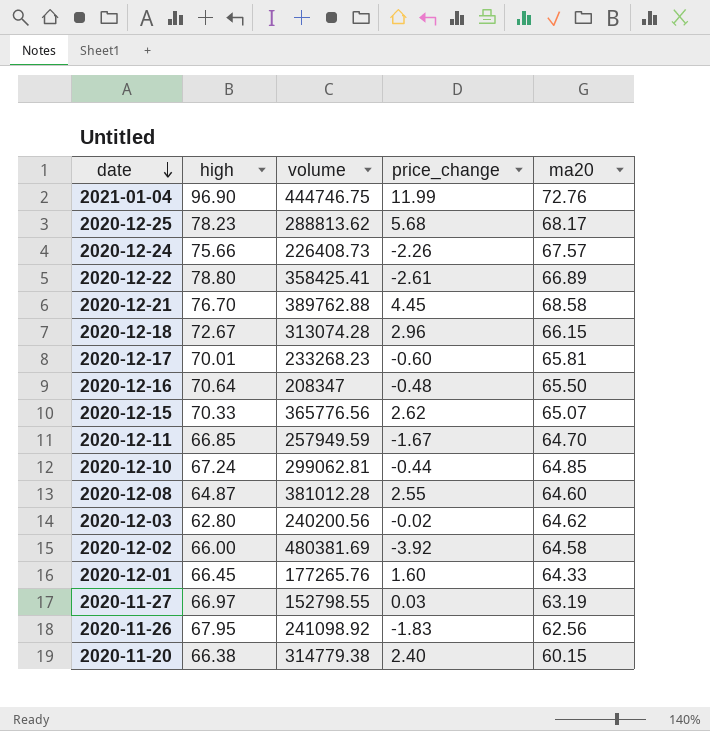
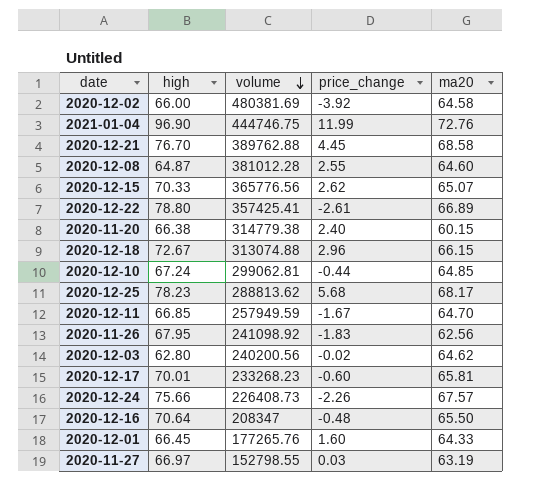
row order: date descending -> volume descending
2020-12-22 | volume: 358425.41 -> 357425.41
2020-12-18 | volume: 313074.28 -> 313074.88

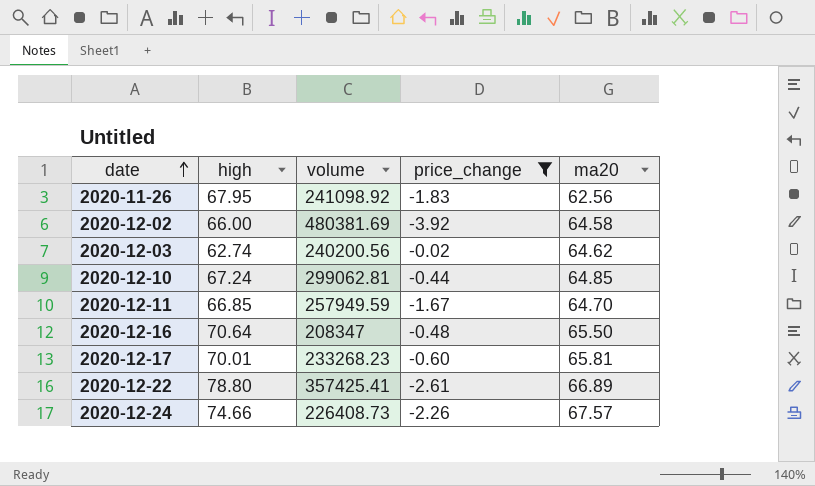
filter: none -> price_change <= -0.02
row order: volume descending -> date ascending
2020-12-03 | high: 62.80 -> 62.74
2020-12-24 | high: 75.66 -> 74.66

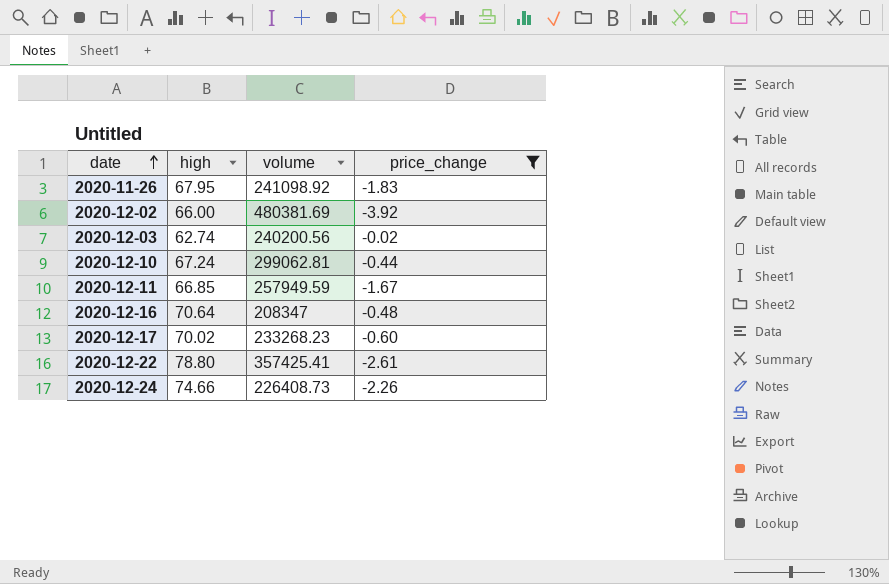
column ma20 | position: 5 -> none
2020-12-17 | high: 70.01 -> 70.02

